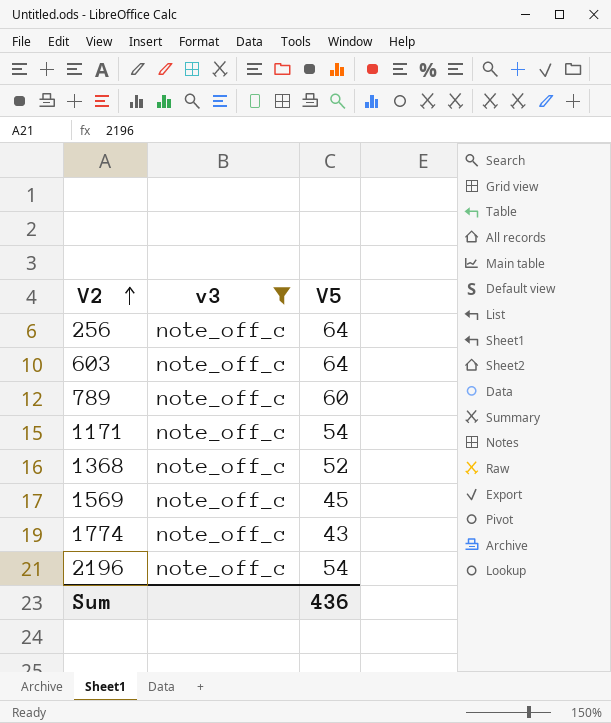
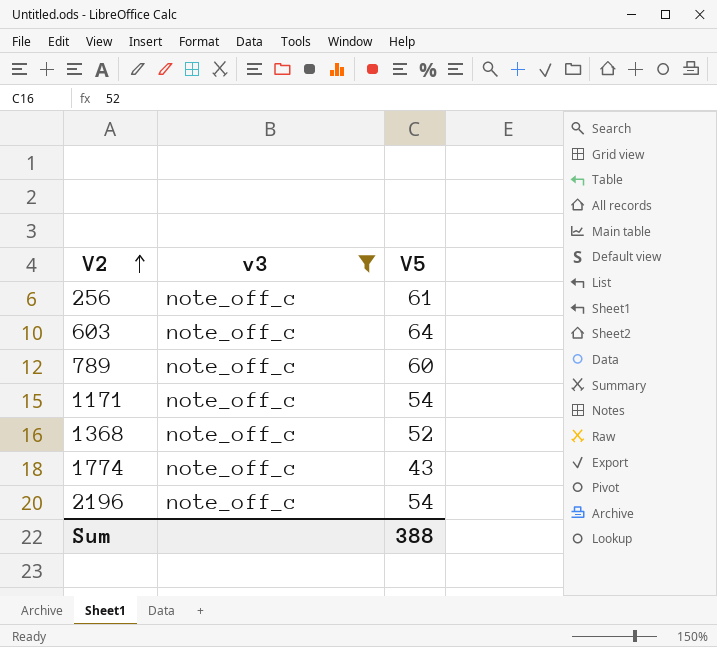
row 1569: note_off_c | 45 -> none
256 | V5: 64 -> 61
Sum | V5: 436 -> 388

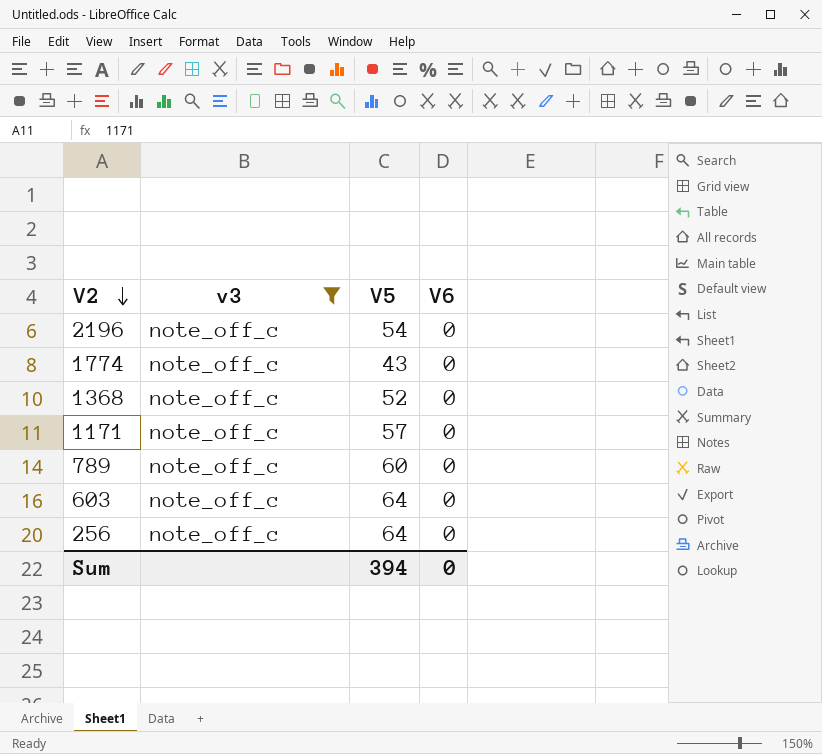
row order: V2 ascending -> V2 descending
column V6 | position: none -> 4
1171 | V5: 54 -> 57
256 | V5: 61 -> 64
Sum | V5: 388 -> 394

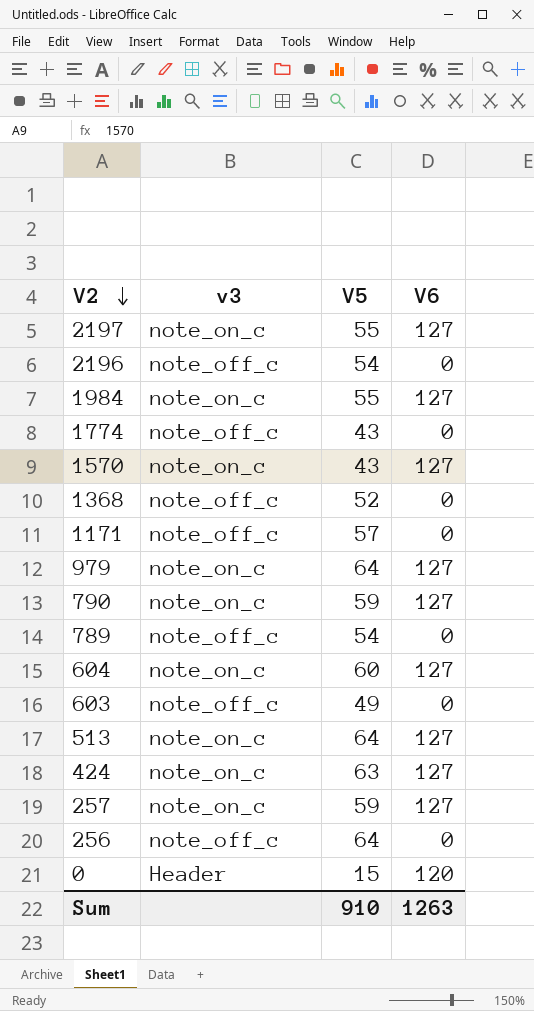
filter: v3 = note_off_c -> none
789 | V5: 60 -> 54
603 | V5: 64 -> 49
Sum | V5: 394 -> 910
Sum | V6: 0 -> 1263

